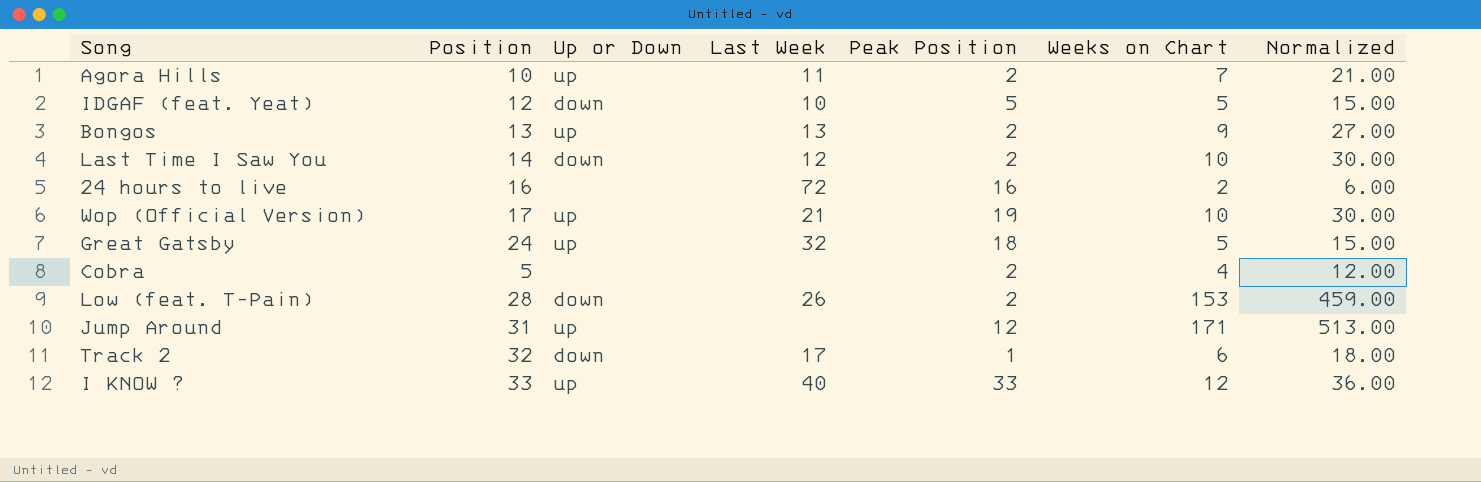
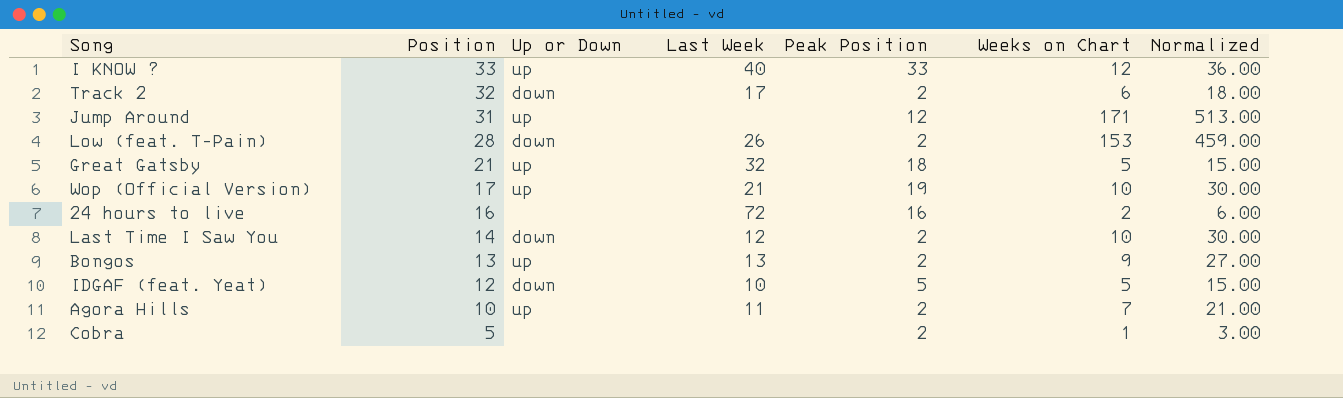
row order: none -> Position descending
Track 2 | Peak Position: 1 -> 2
Great Gatsby | Position: 24 -> 21
Cobra | Weeks on Chart: 4 -> 1
Cobra | Normalized: 12.00 -> 3.00

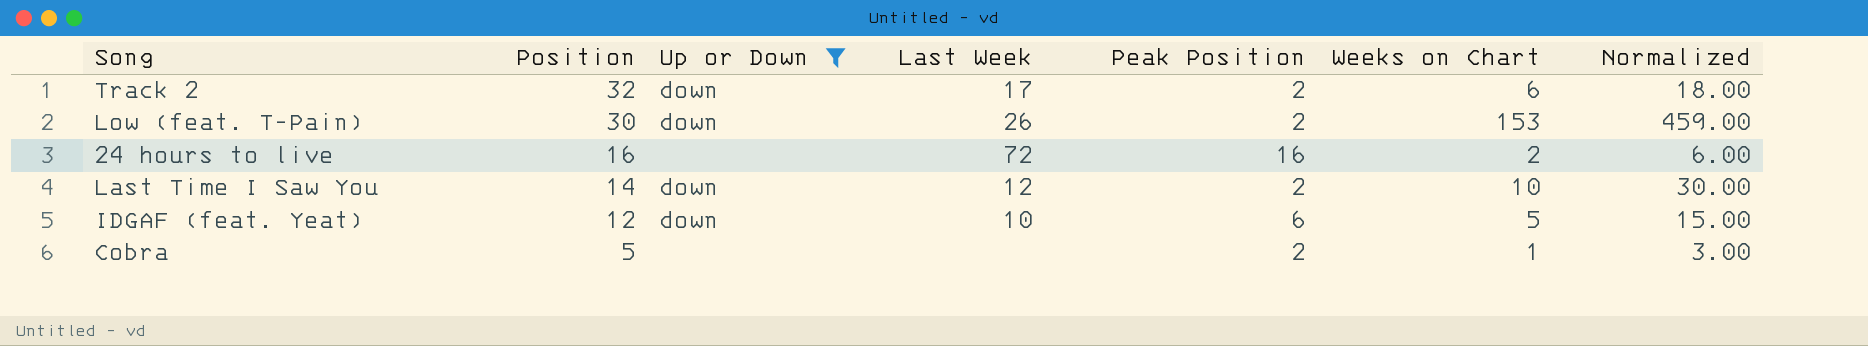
filter: none -> Up or Down != up
Low (feat. T-Pain) | Position: 28 -> 30
IDGAF (feat. Yeat) | Peak Position: 5 -> 6

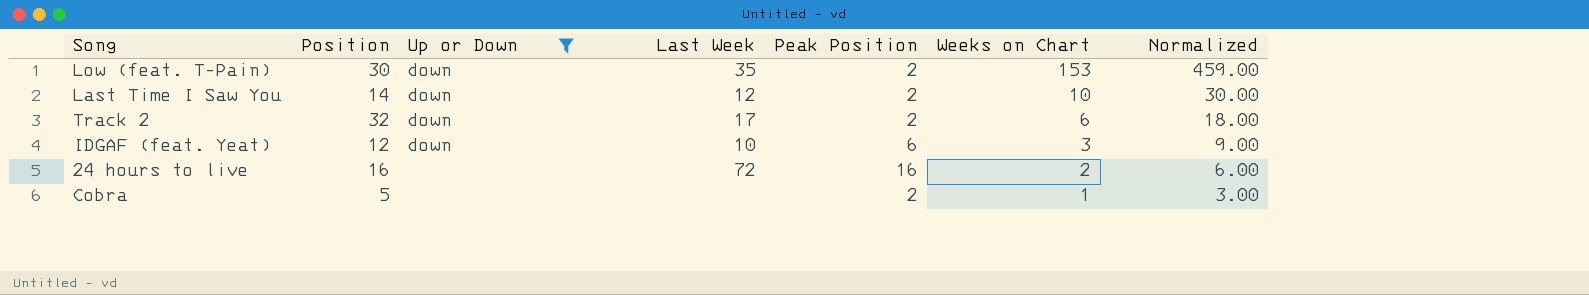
row order: Position descending -> Weeks on Chart descending
Low (feat. T-Pain) | Last Week: 26 -> 35
IDGAF (feat. Yeat) | Weeks on Chart: 5 -> 3
IDGAF (feat. Yeat) | Normalized: 15.00 -> 9.00

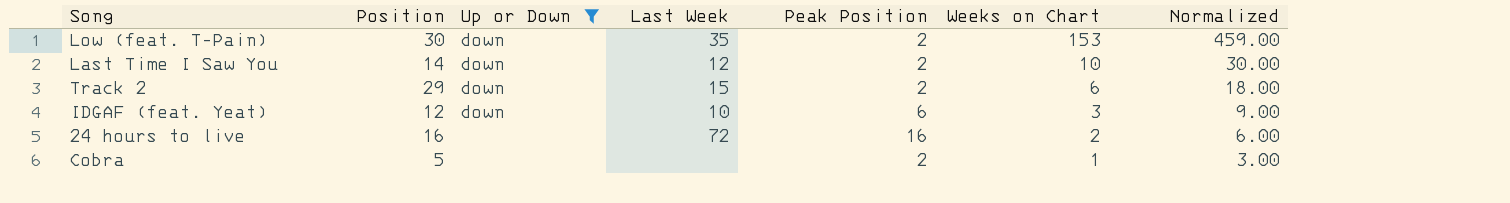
Track 2 | Position: 32 -> 29
Track 2 | Last Week: 17 -> 15

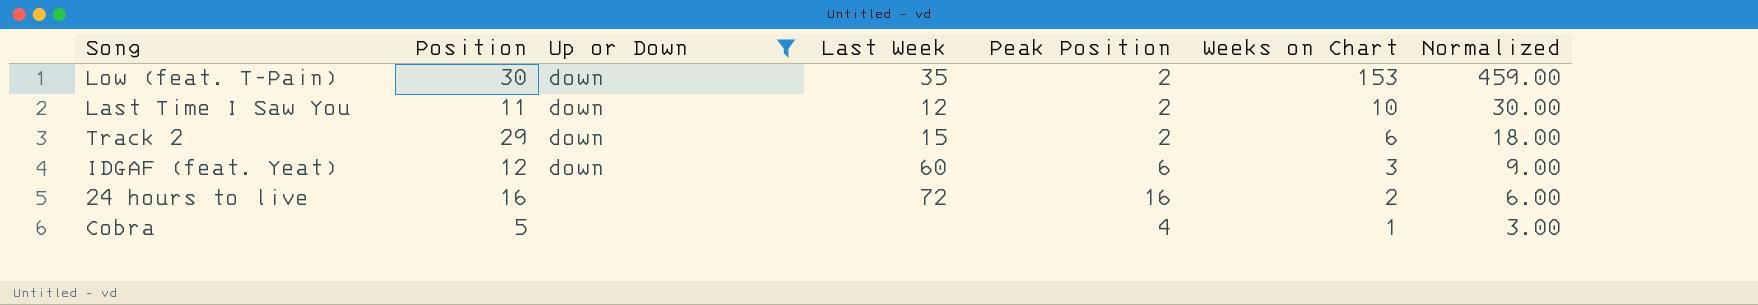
Last Time I Saw You | Position: 14 -> 11
IDGAF (feat. Yeat) | Last Week: 10 -> 60
Cobra | Peak Position: 2 -> 4

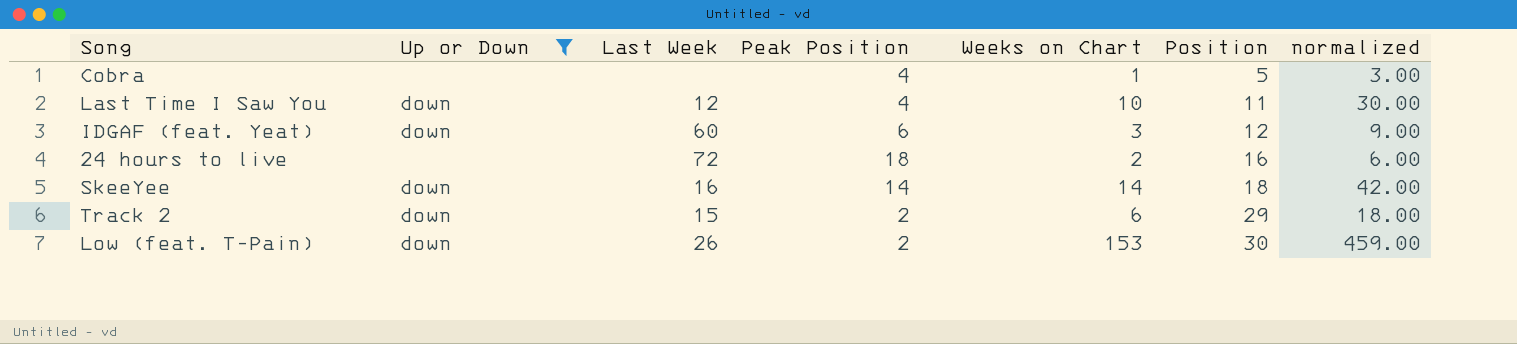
row order: Weeks on Chart descending -> Position ascending
column Position | position: 2 -> 6
column name: Normalized -> normalized
Last Time I Saw You | Peak Position: 2 -> 4
24 hours to live | Peak Position: 16 -> 18
row SkeeYee: none -> down | 16 | 14 | 14 | 18 | 42.00
Low (feat. T-Pain) | Last Week: 35 -> 26

